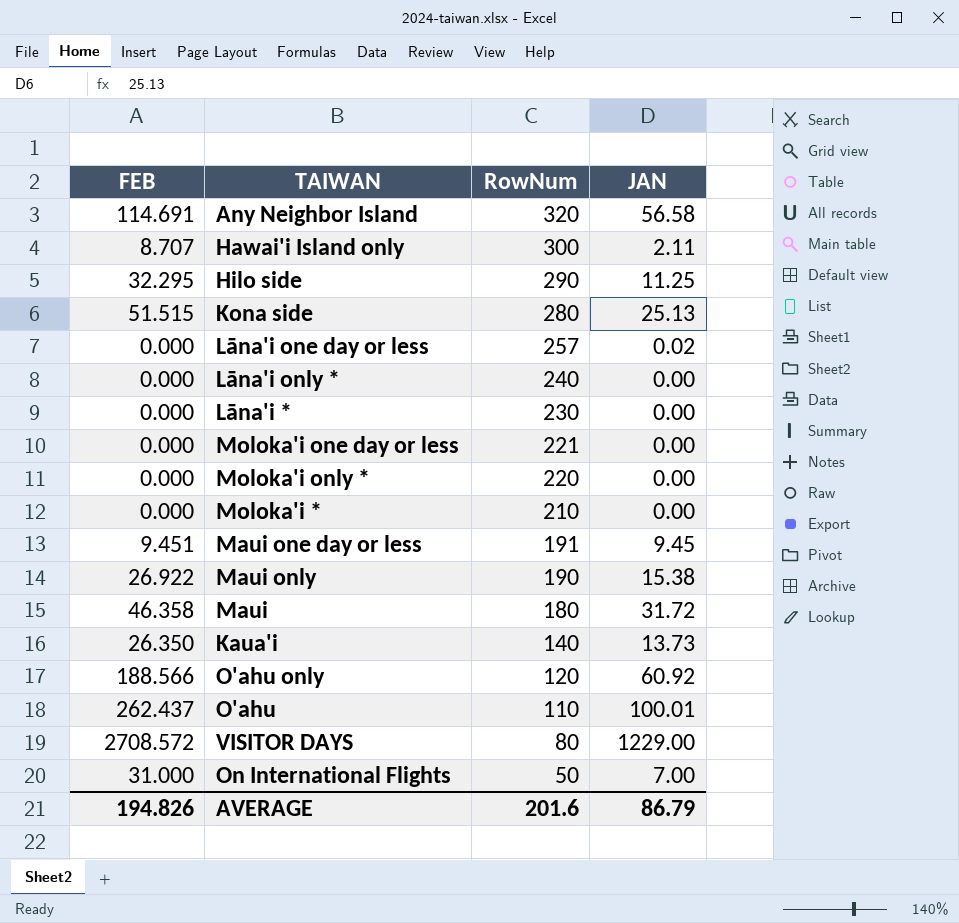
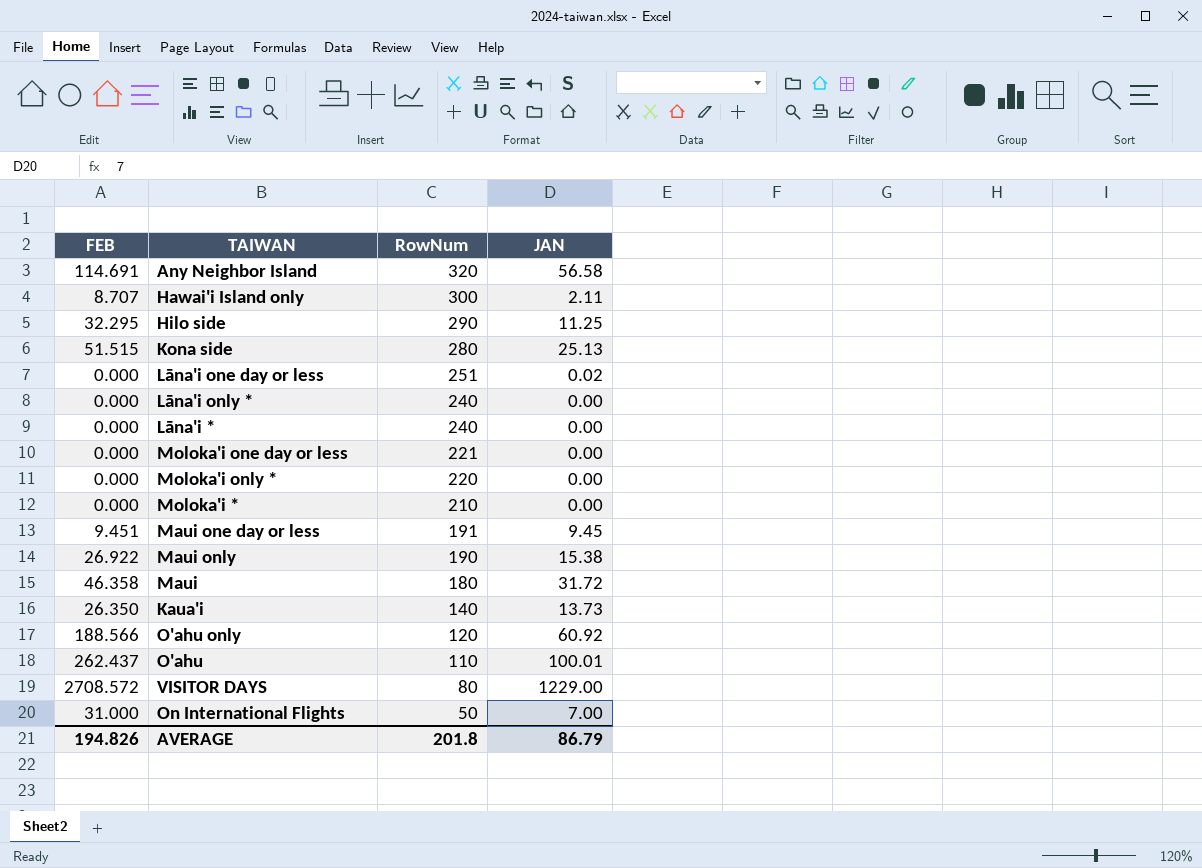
Lāna'i one day or less | RowNum: 257 -> 251
Lāna'i * | RowNum: 230 -> 240
AVERAGE | RowNum: 201.6 -> 201.8

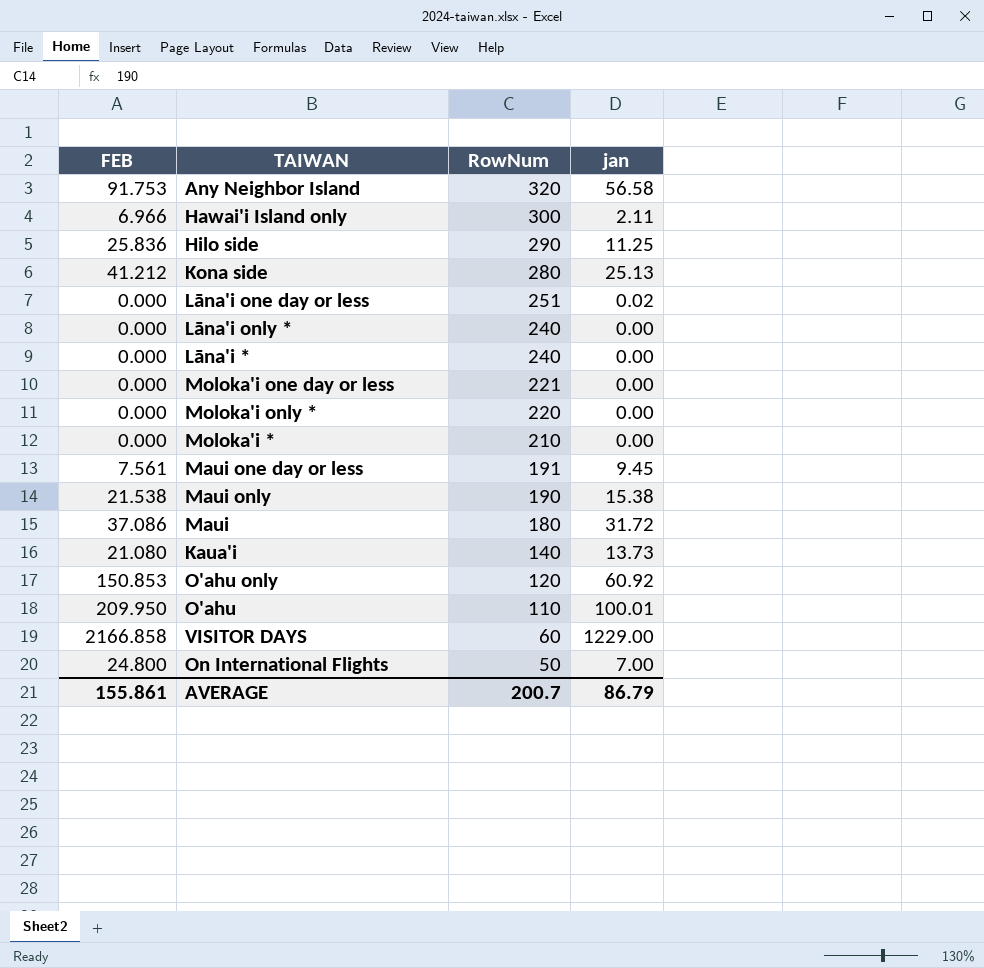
column name: JAN -> jan
Any Neighbor Island | FEB: 114.691 -> 91.753
Hawai'i Island only | FEB: 8.707 -> 6.966
Hilo side | FEB: 32.295 -> 25.836
Kona side | FEB: 51.515 -> 41.212
Maui one day or less | FEB: 9.451 -> 7.561
Maui only | FEB: 26.922 -> 21.538
Maui | FEB: 46.358 -> 37.086
Kaua'i | FEB: 26.350 -> 21.080
O'ahu only | FEB: 188.566 -> 150.853
O'ahu | FEB: 262.437 -> 209.950
VISITOR DAYS | FEB: 2708.572 -> 2166.858
VISITOR DAYS | RowNum: 80 -> 60
On International Flights | FEB: 31.000 -> 24.800
AVERAGE | FEB: 194.826 -> 155.861
AVERAGE | RowNum: 201.8 -> 200.7

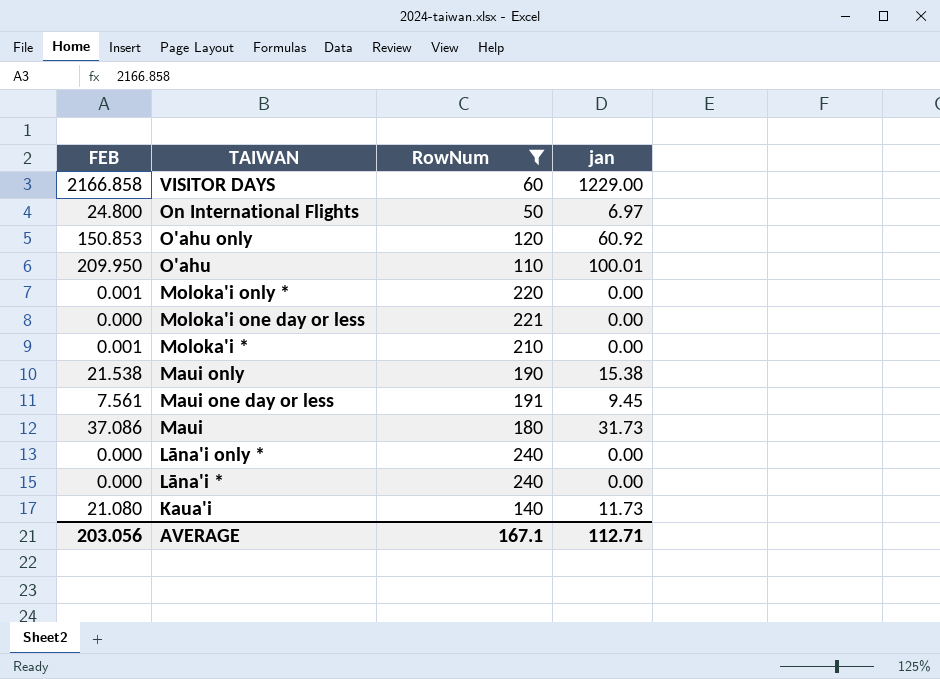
filter: none -> RowNum <= 240
row order: RowNum descending -> TAIWAN descending
On International Flights | jan: 7.00 -> 6.97
Moloka'i only * | FEB: 0.000 -> 0.001
Moloka'i * | FEB: 0.000 -> 0.001
Maui | jan: 31.72 -> 31.73
Kaua'i | jan: 13.73 -> 11.73
AVERAGE | FEB: 155.861 -> 203.056
AVERAGE | RowNum: 200.7 -> 167.1
AVERAGE | jan: 86.79 -> 112.71

